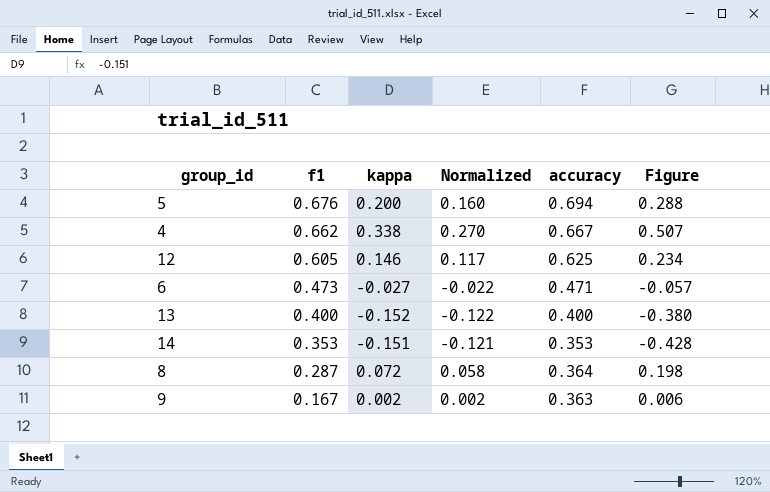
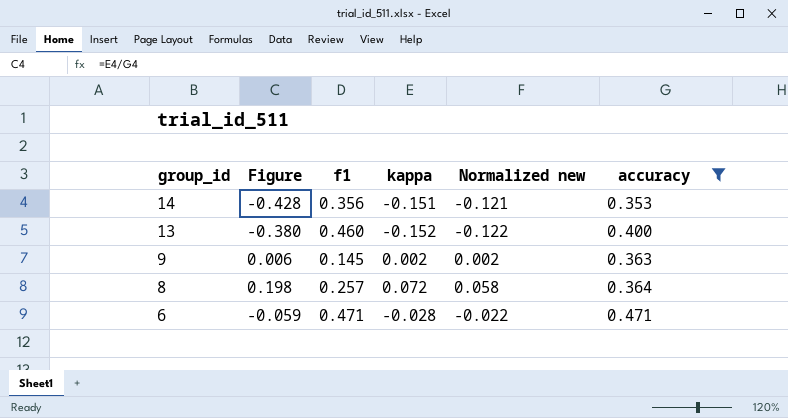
filter: none -> accuracy <= 0.471
row order: f1 descending -> group_id descending
column Figure | position: 6 -> 2
column name: Normalized -> Normalized new
14 | f1: 0.353 -> 0.356
13 | f1: 0.400 -> 0.460
9 | f1: 0.167 -> 0.145
8 | f1: 0.287 -> 0.257
6 | Figure: -0.057 -> -0.059
6 | f1: 0.473 -> 0.471
6 | kappa: -0.027 -> -0.028

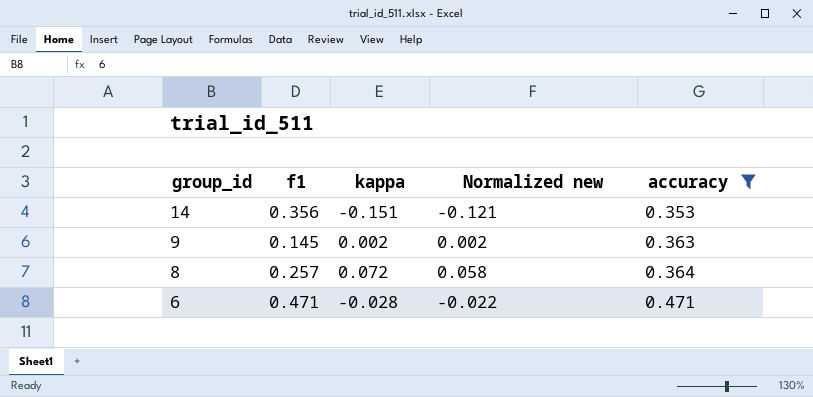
column Figure | formula: [kappa] / [accuracy] -> none
row 13: -0.380 | 0.460 | -0.152 | -0.122 | 0.400 -> none

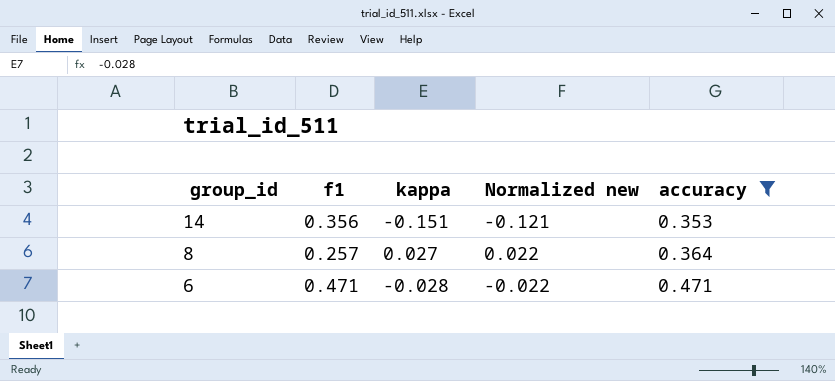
row 9: 0.145 | 0.002 | 0.002 | 0.363 -> none
8 | kappa: 0.072 -> 0.027
8 | Normalized new: 0.058 -> 0.022

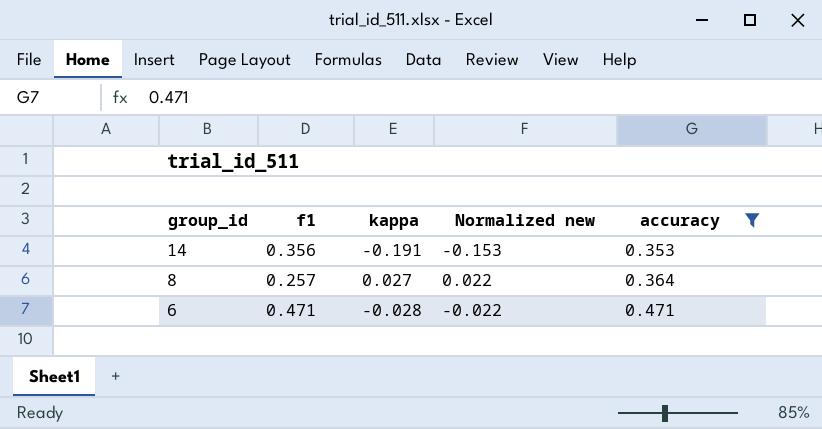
14 | kappa: -0.151 -> -0.191
14 | Normalized new: -0.121 -> -0.153

